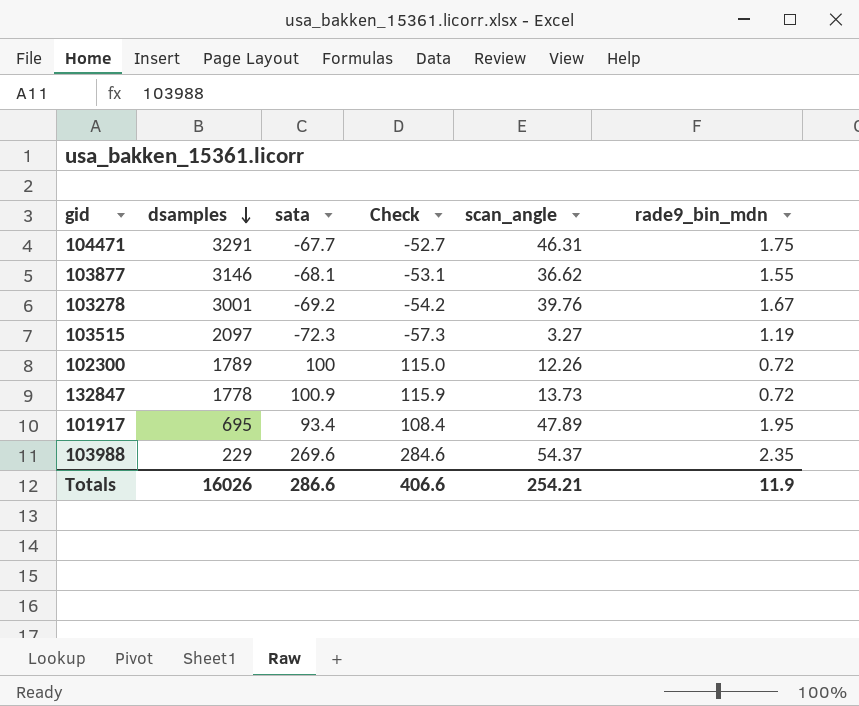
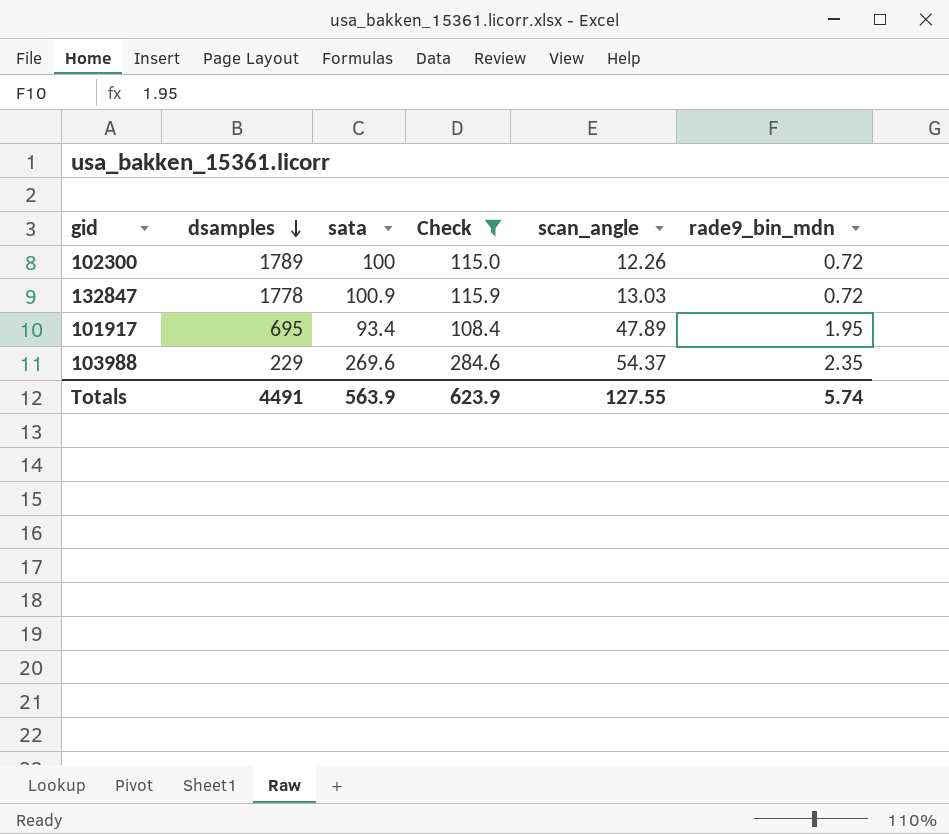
filter: none -> Check >= 108.4
132847 | scan_angle: 13.73 -> 13.03
Totals | dsamples: 16026 -> 4491
Totals | sata: 286.6 -> 563.9
Totals | Check: 406.6 -> 623.9
Totals | scan_angle: 254.21 -> 127.55
Totals | rade9_bin_mdn: 11.9 -> 5.74

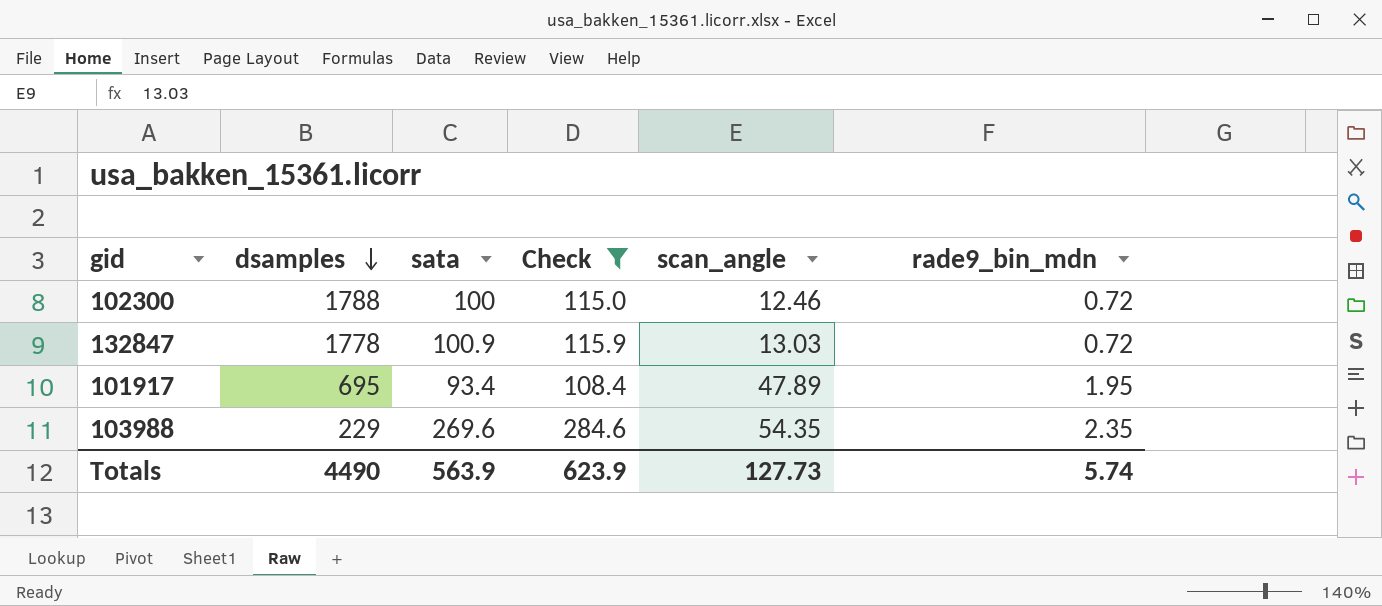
102300 | dsamples: 1789 -> 1788
102300 | scan_angle: 12.26 -> 12.46
103988 | scan_angle: 54.37 -> 54.35
Totals | dsamples: 4491 -> 4490
Totals | scan_angle: 127.55 -> 127.73

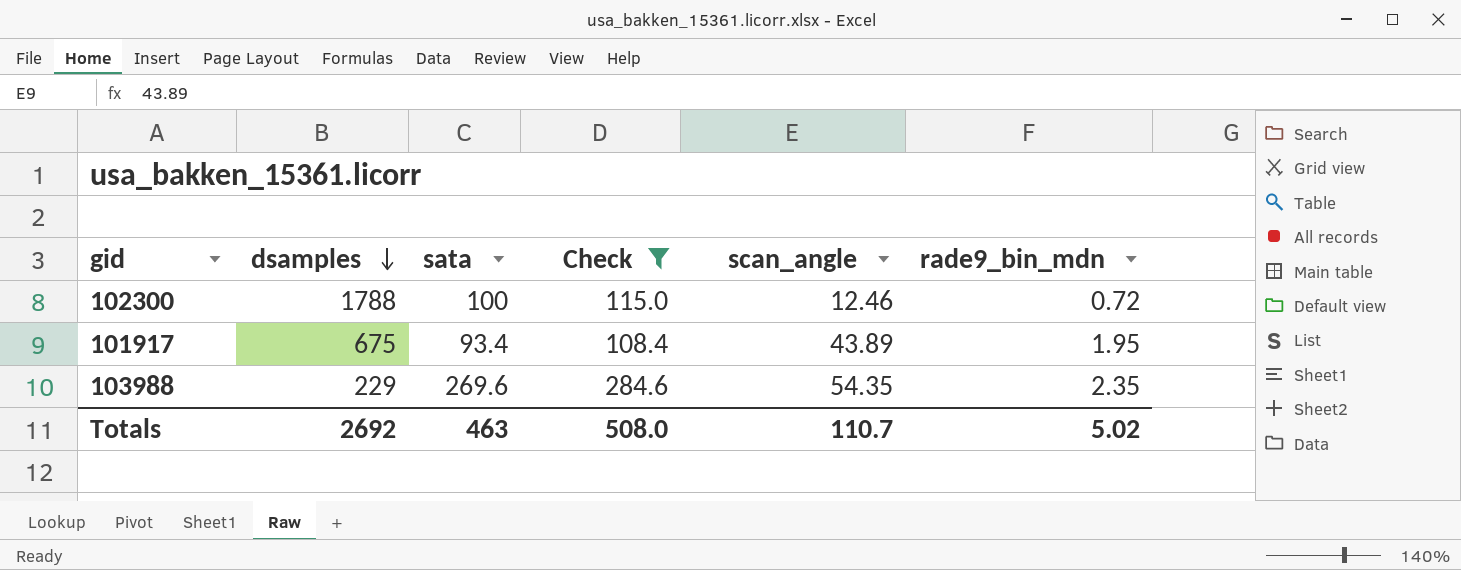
row 132847: 1778 | 100.9 | 115.9 | 13.03 | 0.72 -> none
101917 | dsamples: 695 -> 675
101917 | scan_angle: 47.89 -> 43.89
Totals | dsamples: 4490 -> 2692
Totals | sata: 563.9 -> 463
Totals | Check: 623.9 -> 508.0
Totals | scan_angle: 127.73 -> 110.7
Totals | rade9_bin_mdn: 5.74 -> 5.02

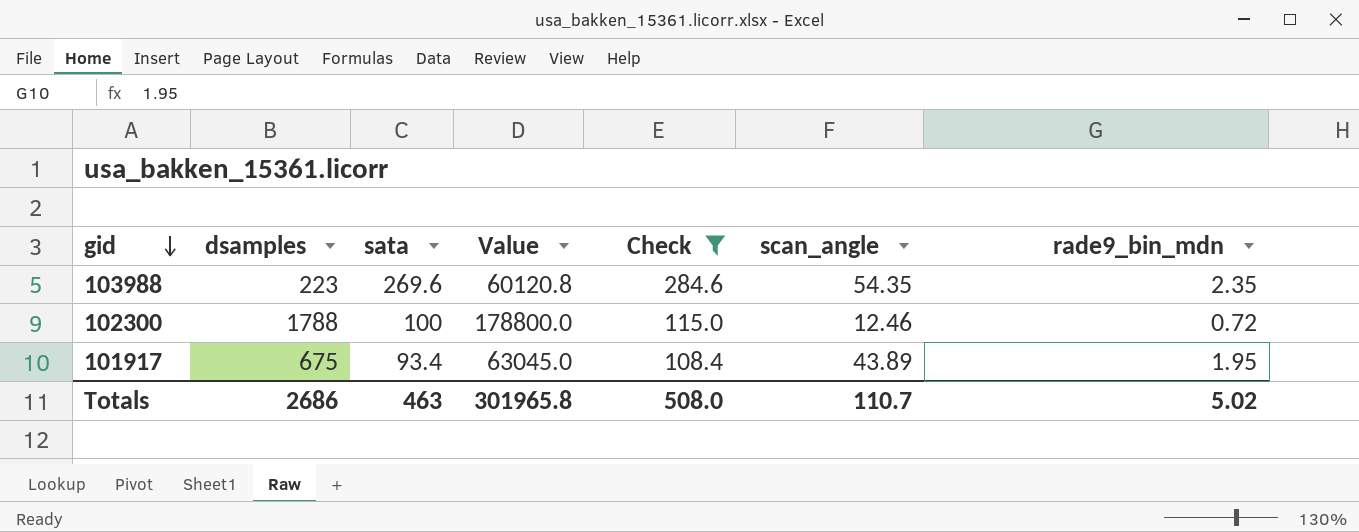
row order: dsamples descending -> gid descending
column Value | formula: none -> [dsamples] * [sata]
103988 | dsamples: 229 -> 223
Totals | dsamples: 2692 -> 2686

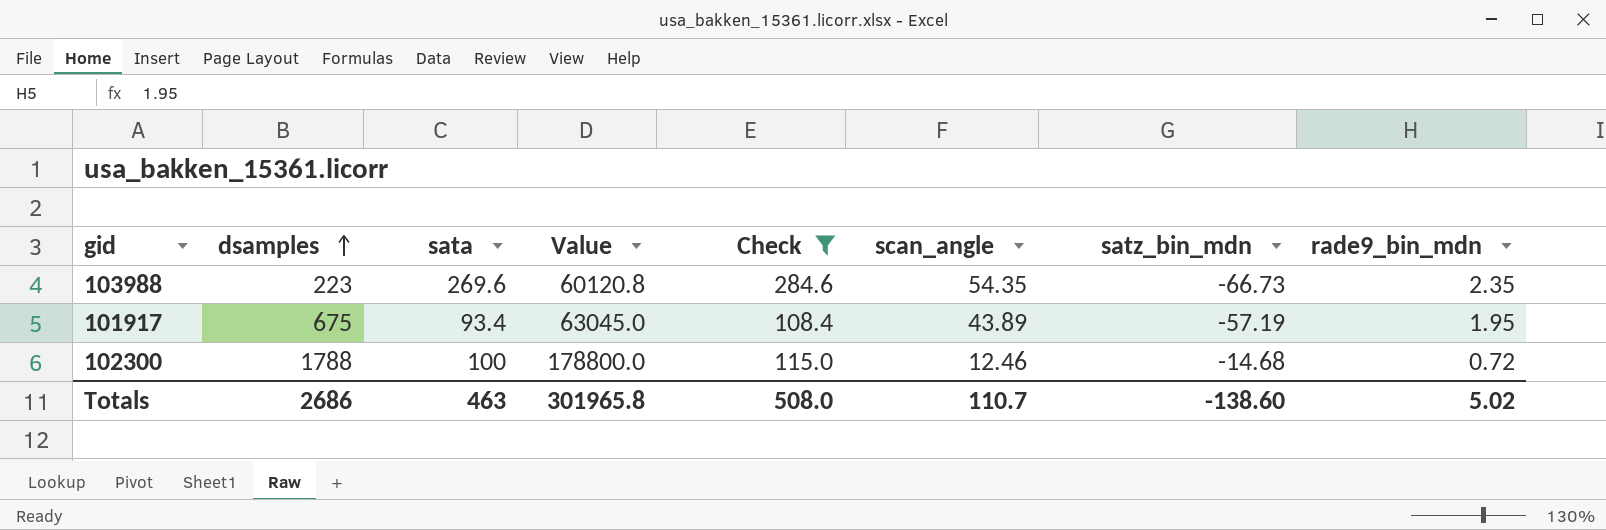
row order: gid descending -> dsamples ascending
column satz_bin_mdn | position: none -> 7

